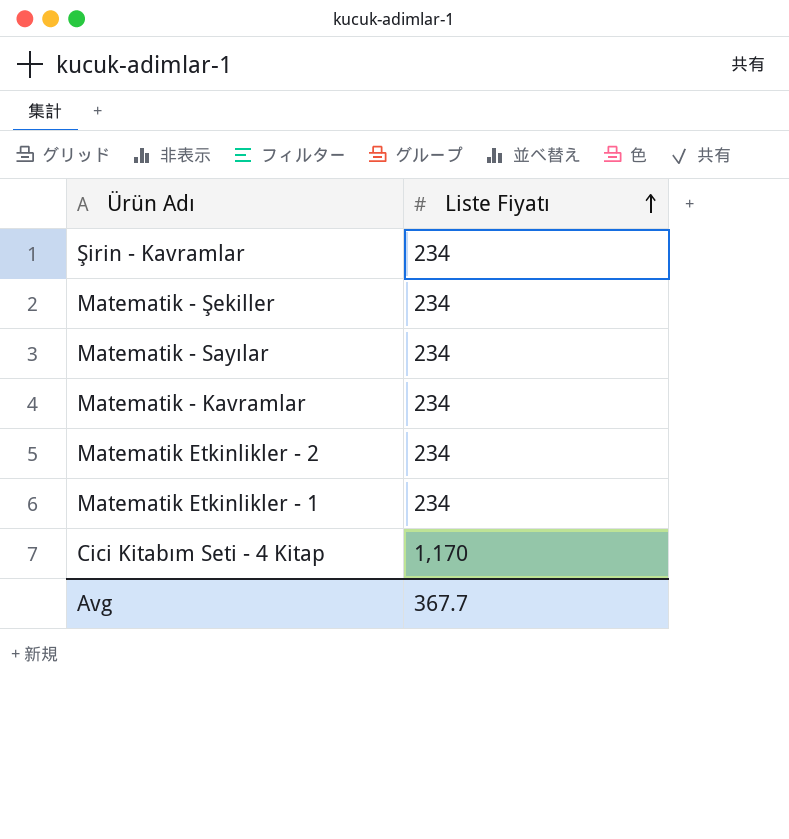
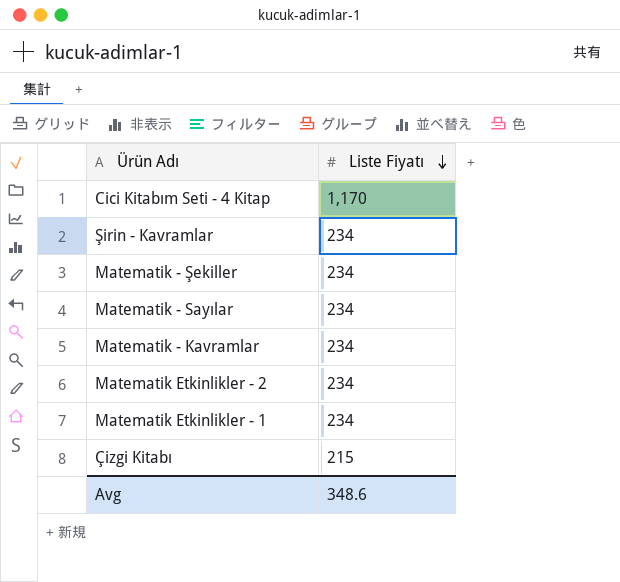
row order: Liste Fiyatı ascending -> Liste Fiyatı descending
row Çizgi Kitabı: none -> 215
Avg | Liste Fiyatı: 367.7 -> 348.6

